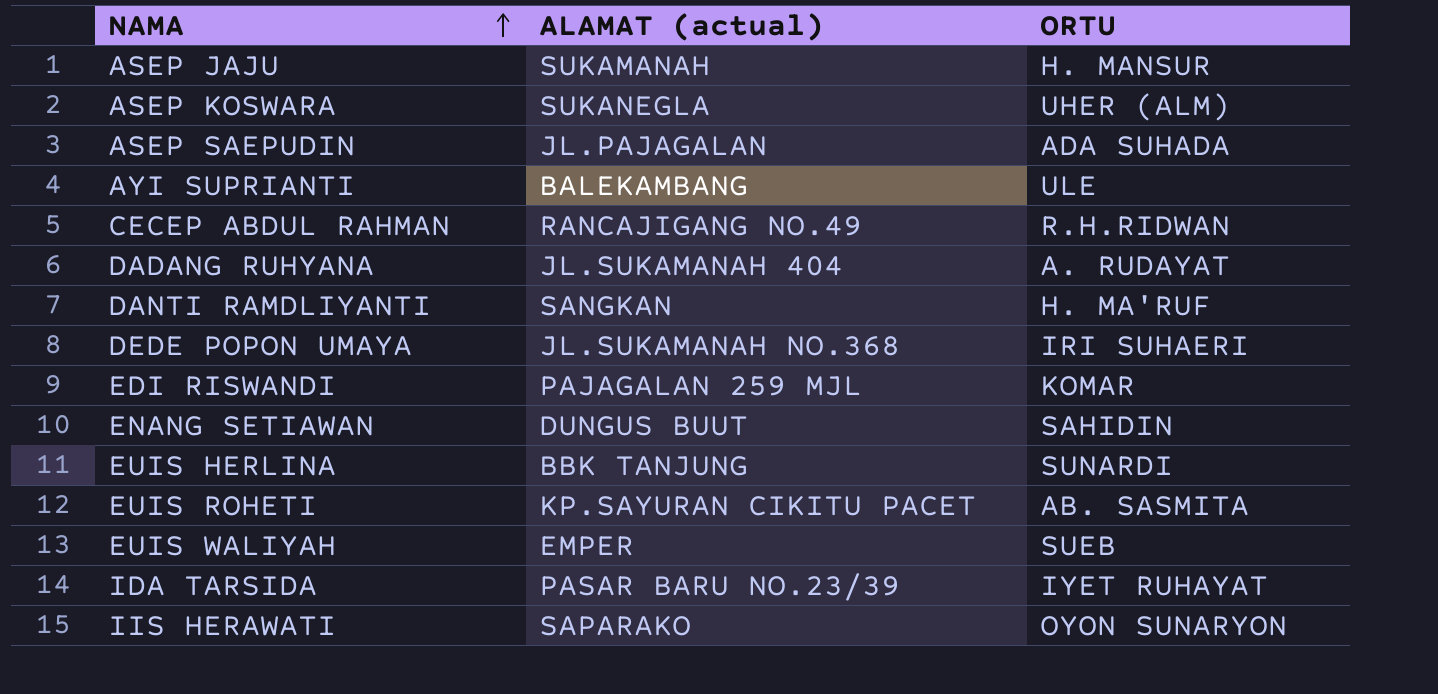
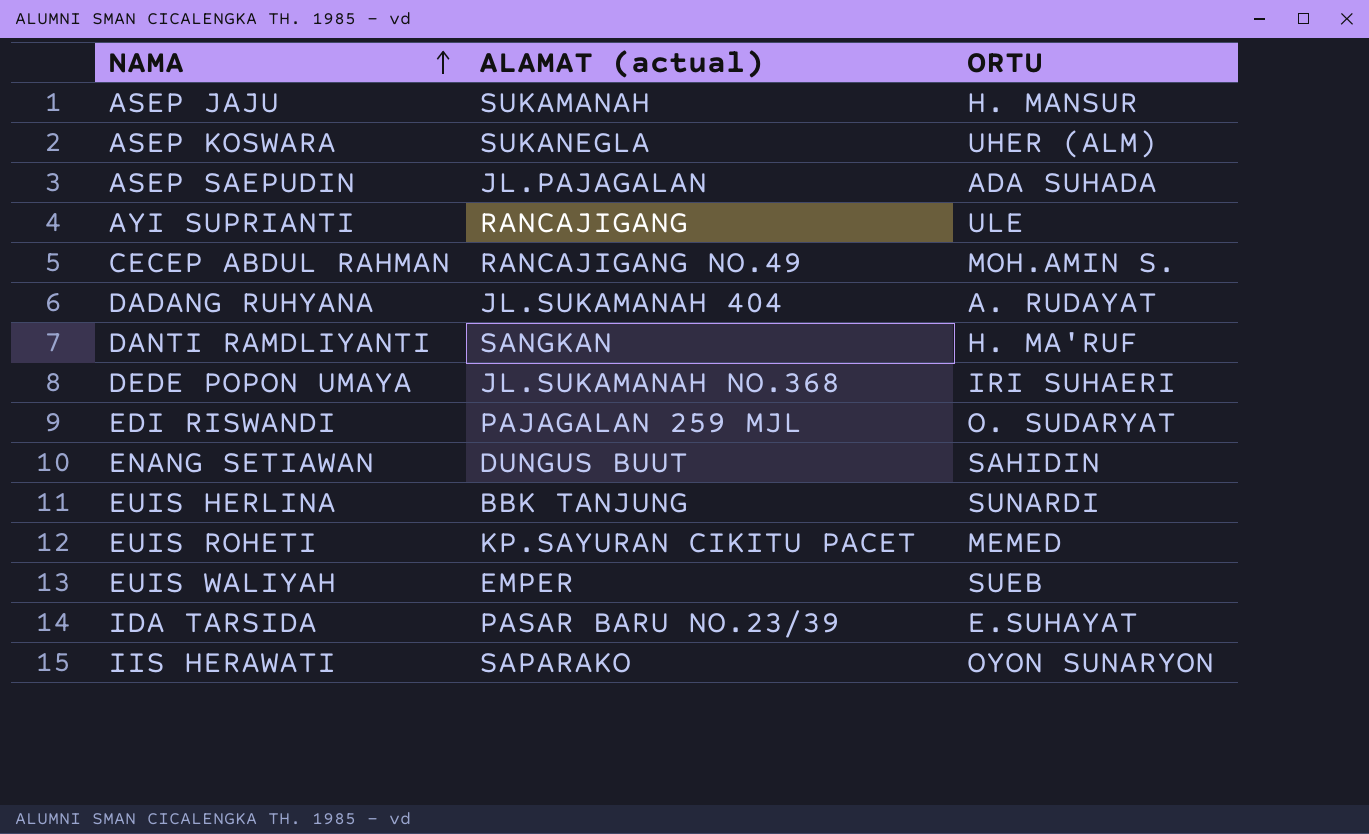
AYI SUPRIANTI | ALAMAT (actual): BALEKAMBANG -> RANCAJIGANG
CECEP ABDUL RAHMAN | ORTU: R.H.RIDWAN -> MOH.AMIN S.
EDI RISWANDI | ORTU: KOMAR -> O. SUDARYAT
EUIS ROHETI | ORTU: AB. SASMITA -> MEMED
IDA TARSIDA | ORTU: IYET RUHAYAT -> E.SUHAYAT

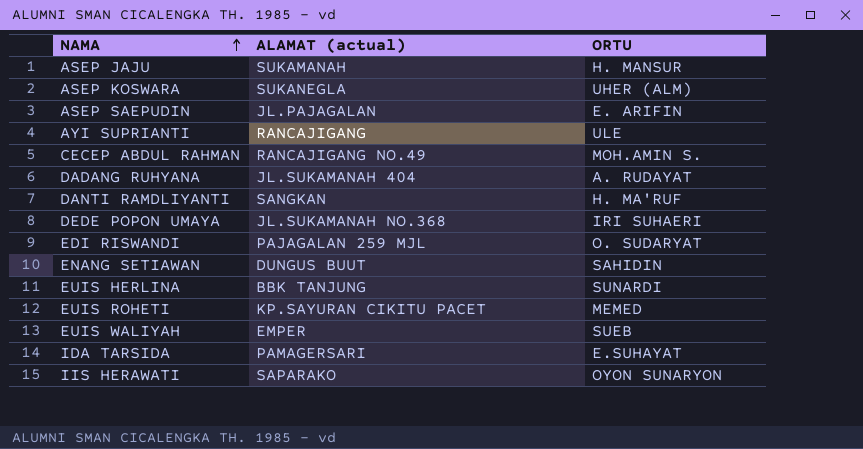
ASEP SAEPUDIN | ORTU: ADA SUHADA -> E. ARIFIN
IDA TARSIDA | ALAMAT (actual): PASAR BARU NO.23/39 -> PAMAGERSARI

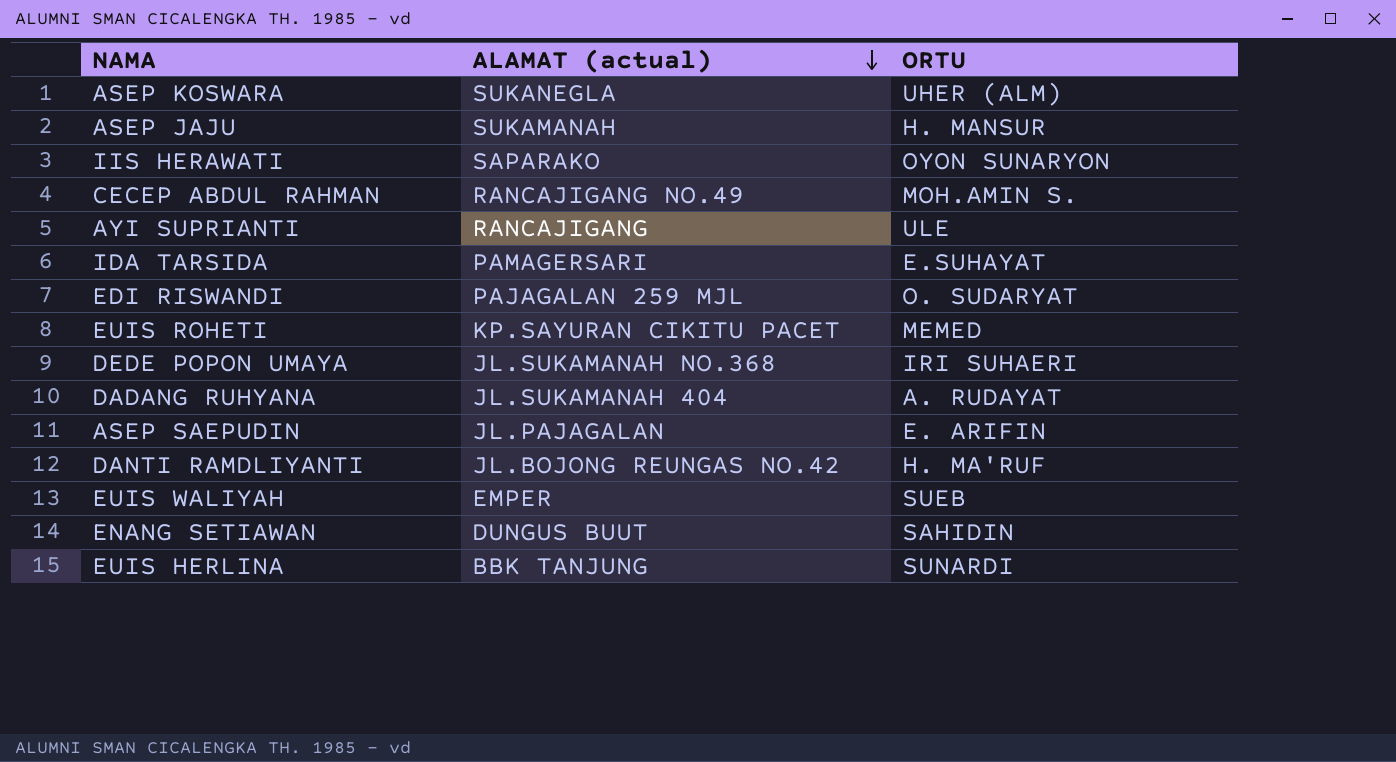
row order: NAMA ascending -> ALAMAT (actual) descending
DANTI RAMDLIYANTI | ALAMAT (actual): SANGKAN -> JL.BOJONG REUNGAS NO.42

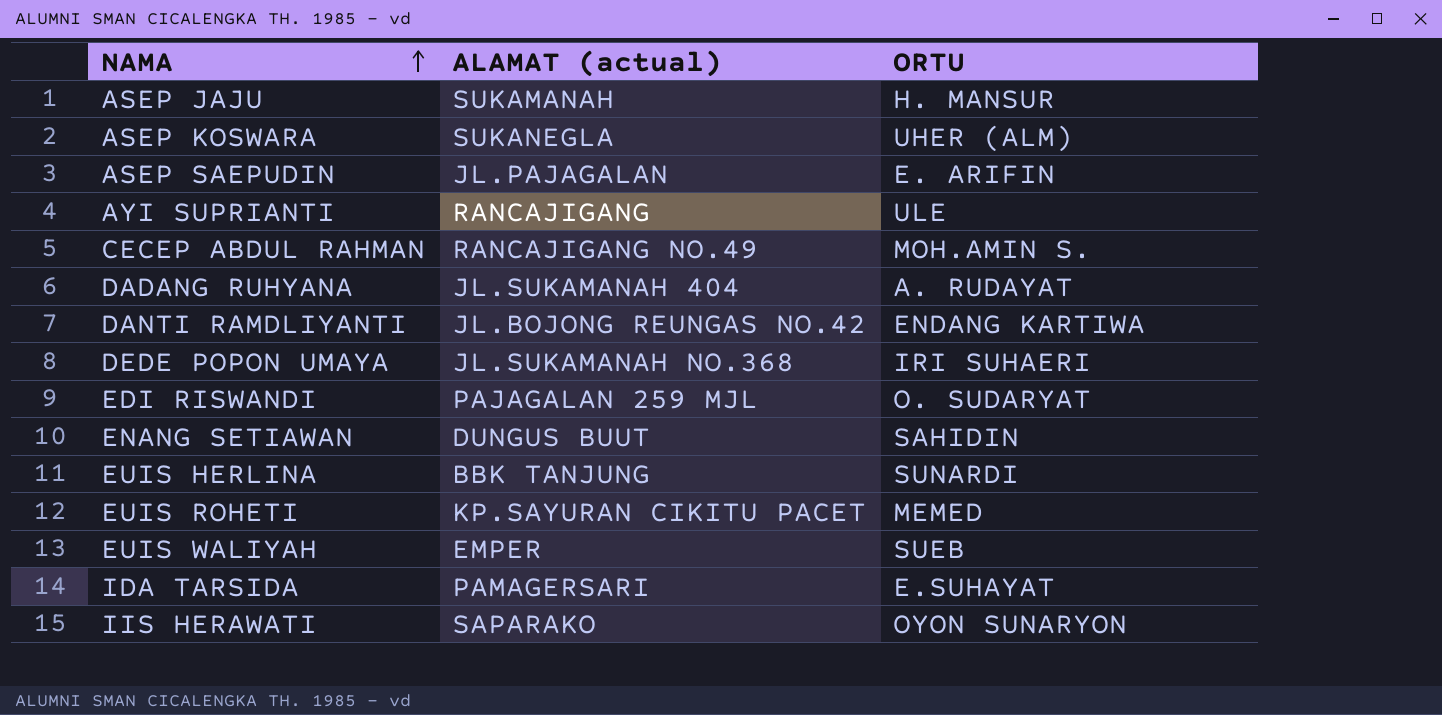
row order: ALAMAT (actual) descending -> NAMA ascending
DANTI RAMDLIYANTI | ORTU: H. MA'RUF -> ENDANG KARTIWA

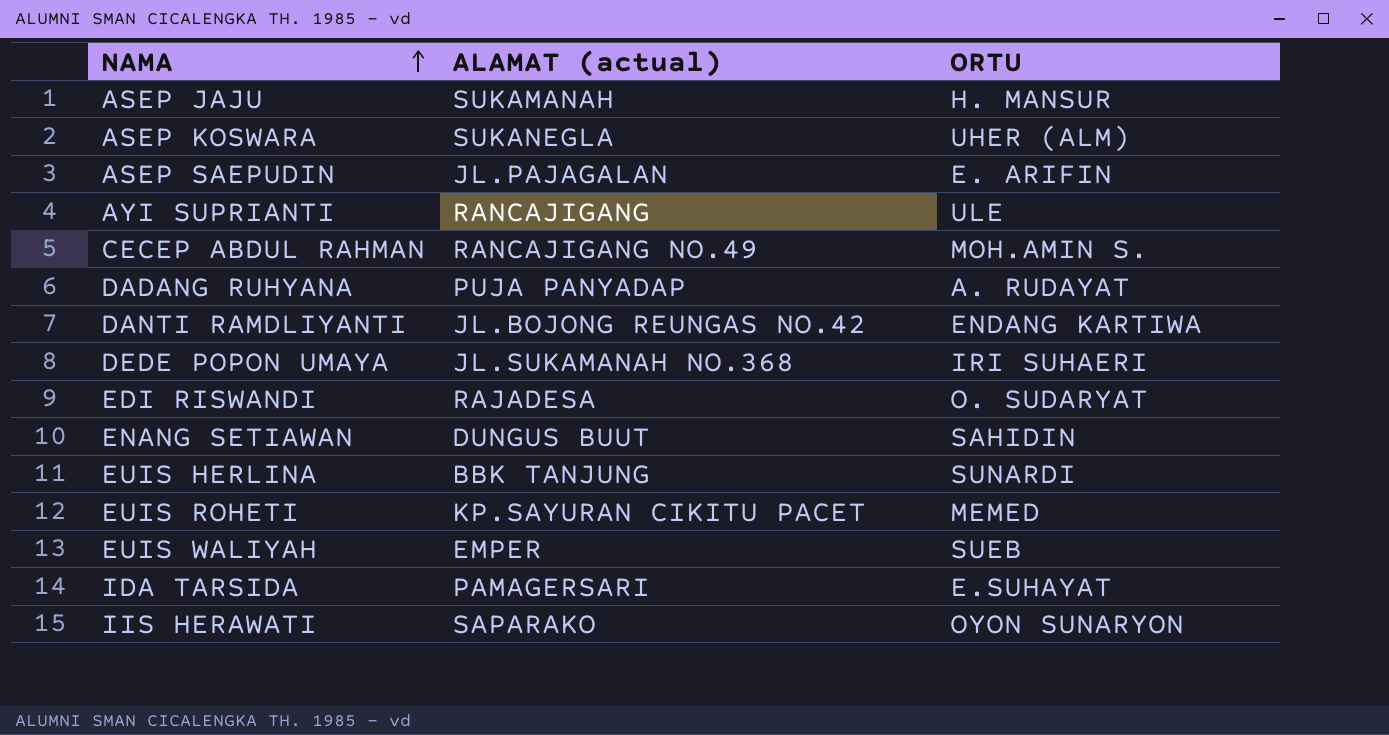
DADANG RUHYANA | ALAMAT (actual): JL.SUKAMANAH 404 -> PUJA PANYADAP
EDI RISWANDI | ALAMAT (actual): PAJAGALAN 259 MJL -> RAJADESA

